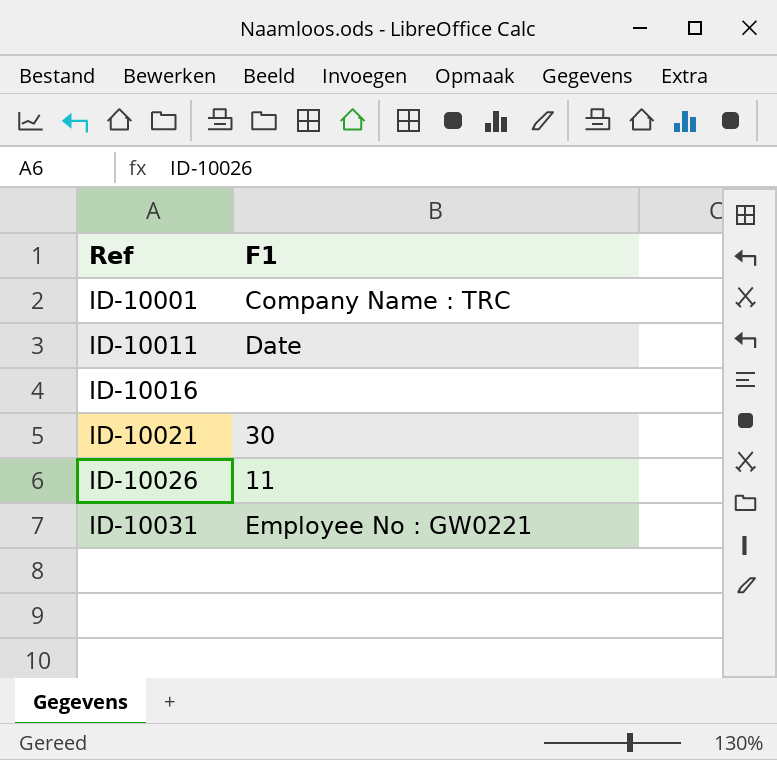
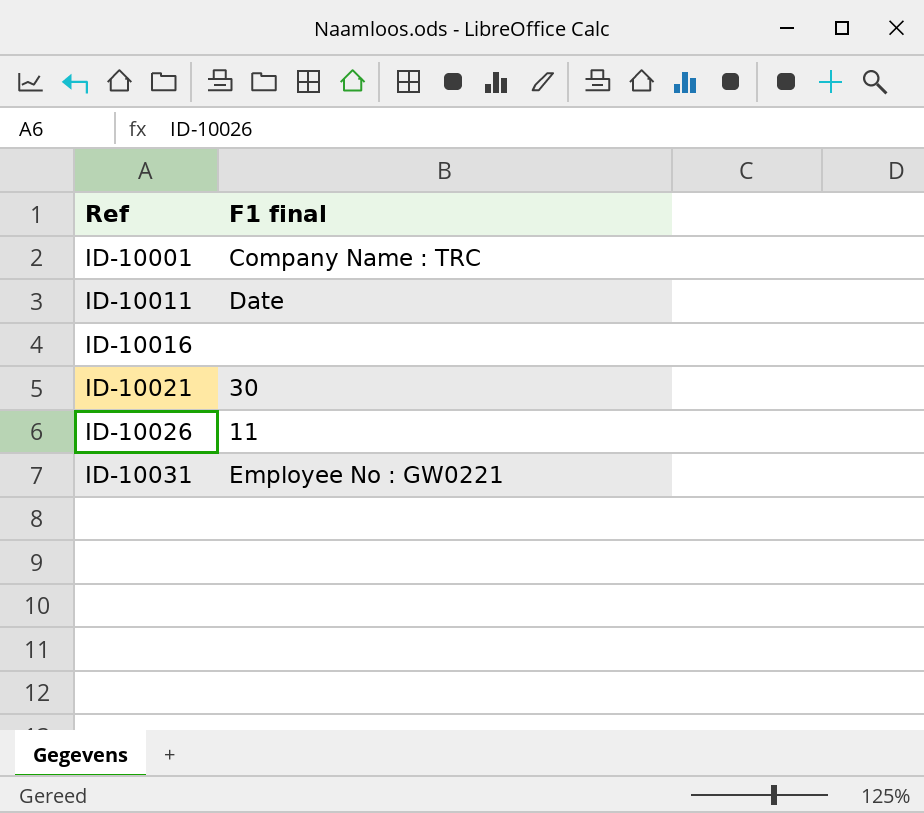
column name: F1 -> F1 final

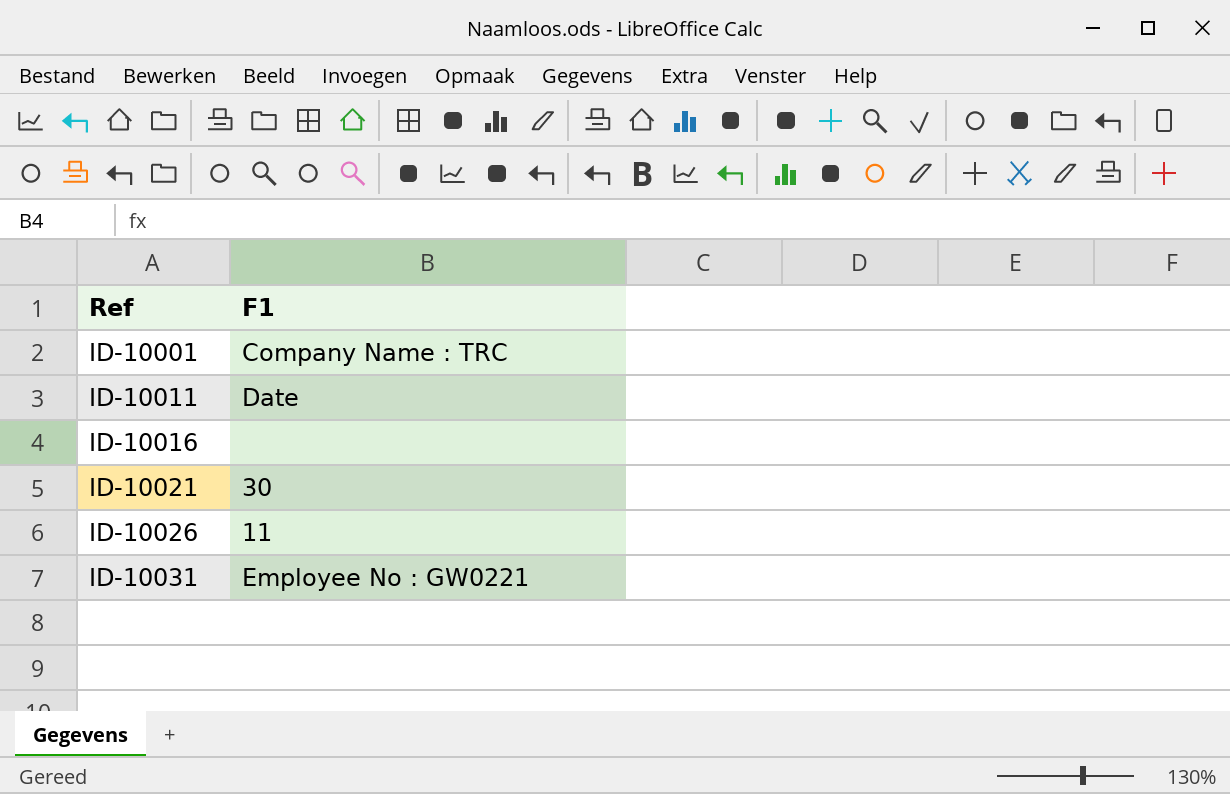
column name: F1 final -> F1

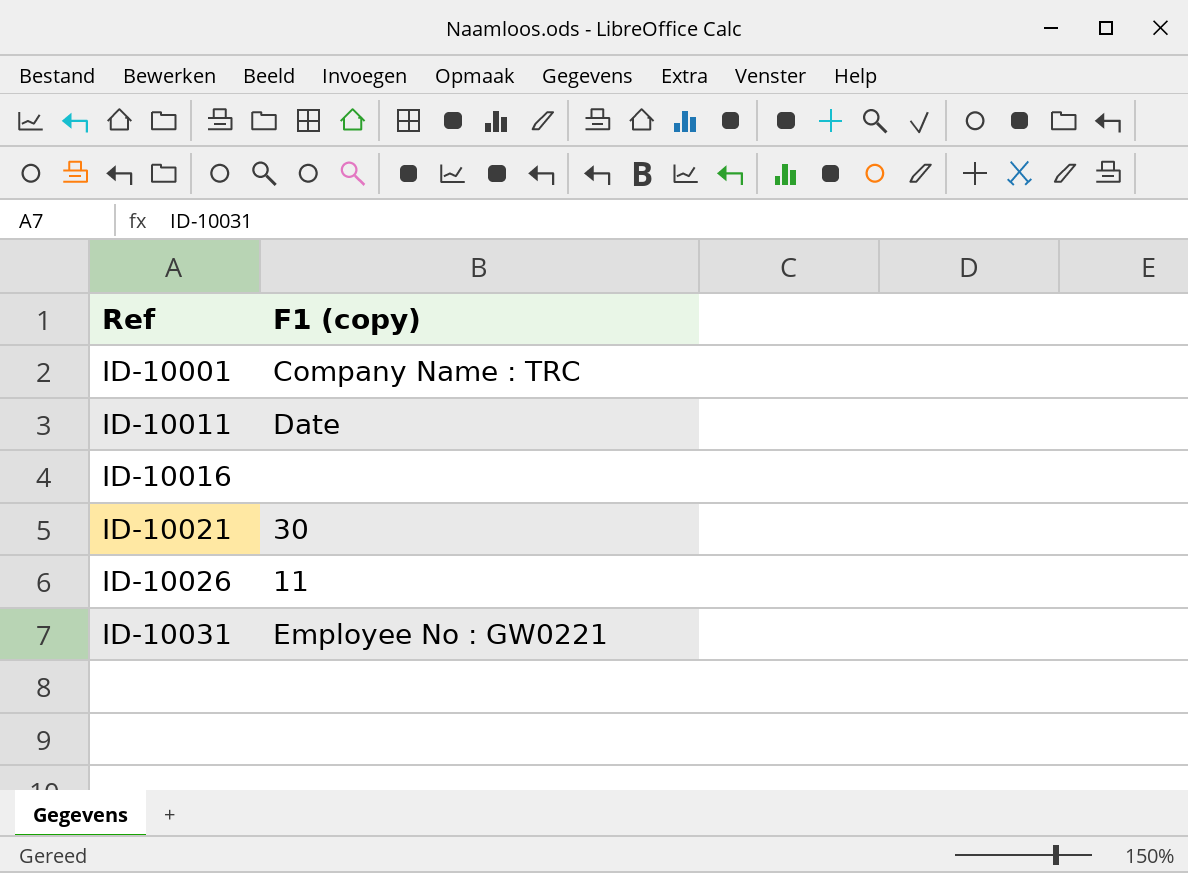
column name: F1 -> F1 (copy)

